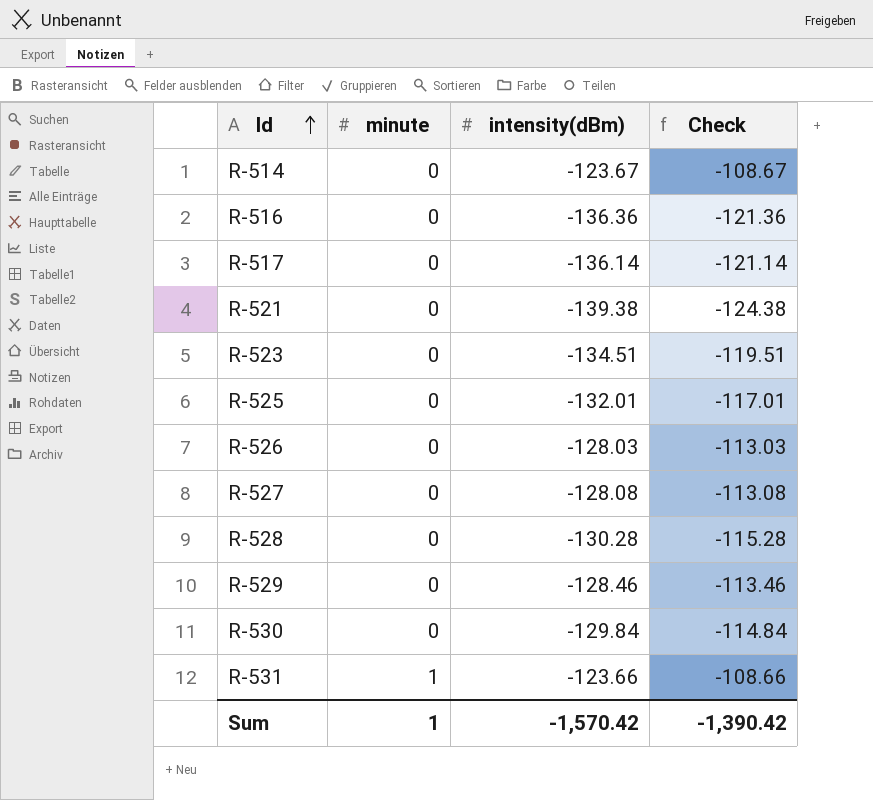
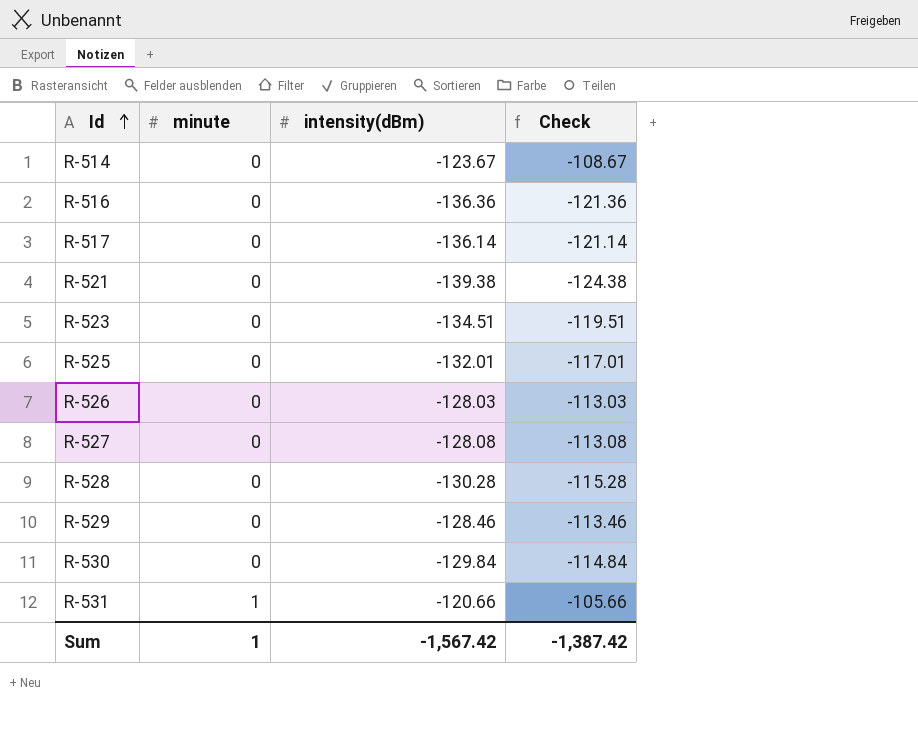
R-531 | intensity(dBm): -123.66 -> -120.66
R-531 | Check: -108.66 -> -105.66
Sum | intensity(dBm): -1,570.42 -> -1,567.42
Sum | Check: -1,390.42 -> -1,387.42

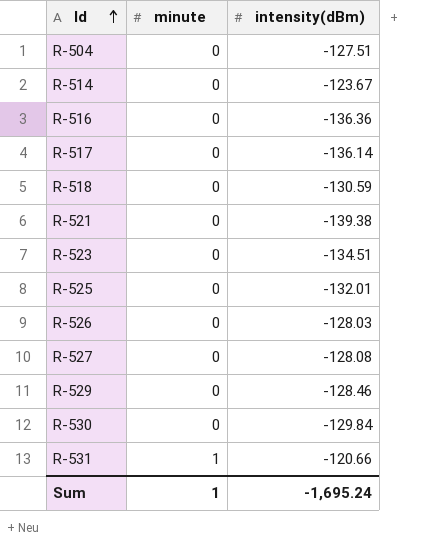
column Check | formula: [intensity(dBm)] + 15 -> none
row R-528: 0 | -130.28 | -115.28 -> none
row R-504: none -> 0 | -127.51
row R-518: none -> 0 | -130.59
Sum | intensity(dBm): -1,567.42 -> -1,695.24

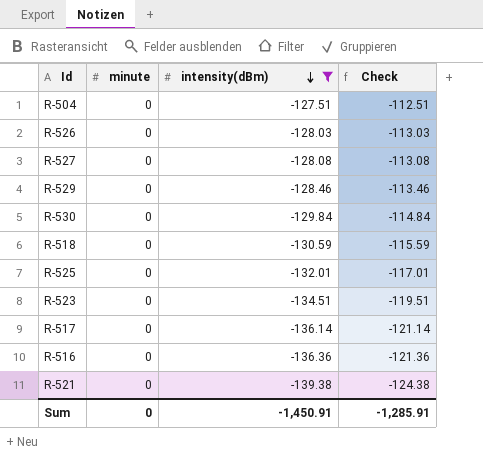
filter: none -> intensity(dBm) <= -127.51
row order: Id ascending -> intensity(dBm) descending
column Check | formula: none -> [intensity(dBm)] + 15
Sum | minute: 1 -> 0
Sum | intensity(dBm): -1,695.24 -> -1,450.91

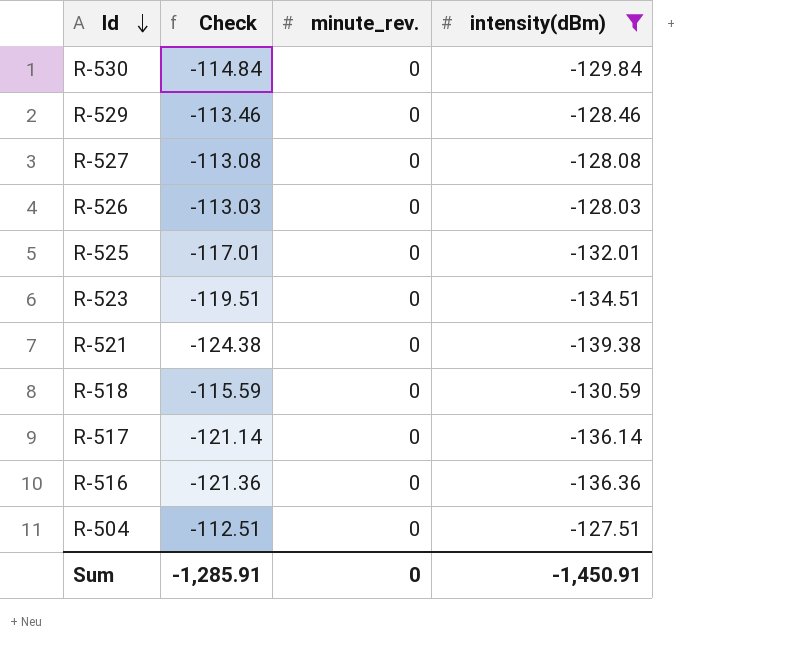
row order: intensity(dBm) descending -> Id descending
column Check | position: 4 -> 2
column name: minute -> minute_rev.

